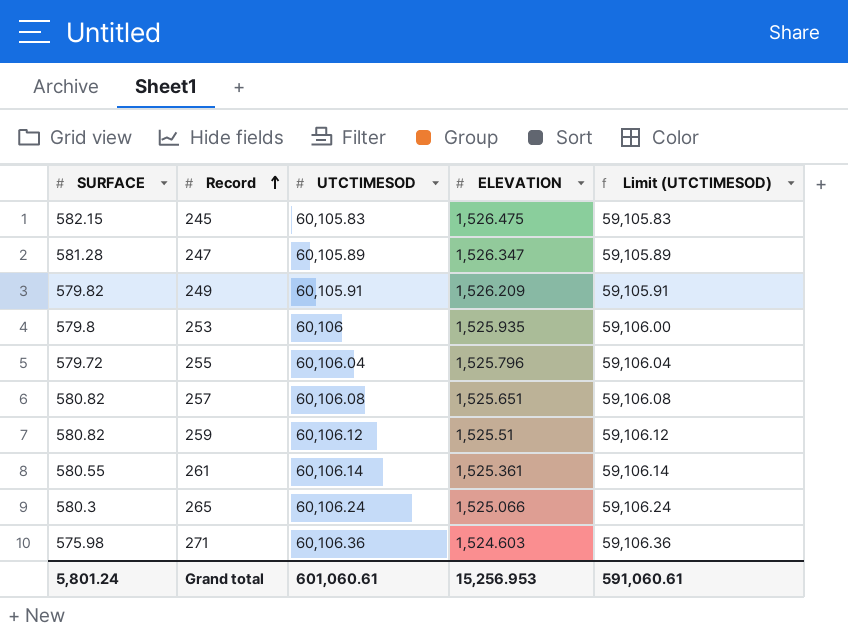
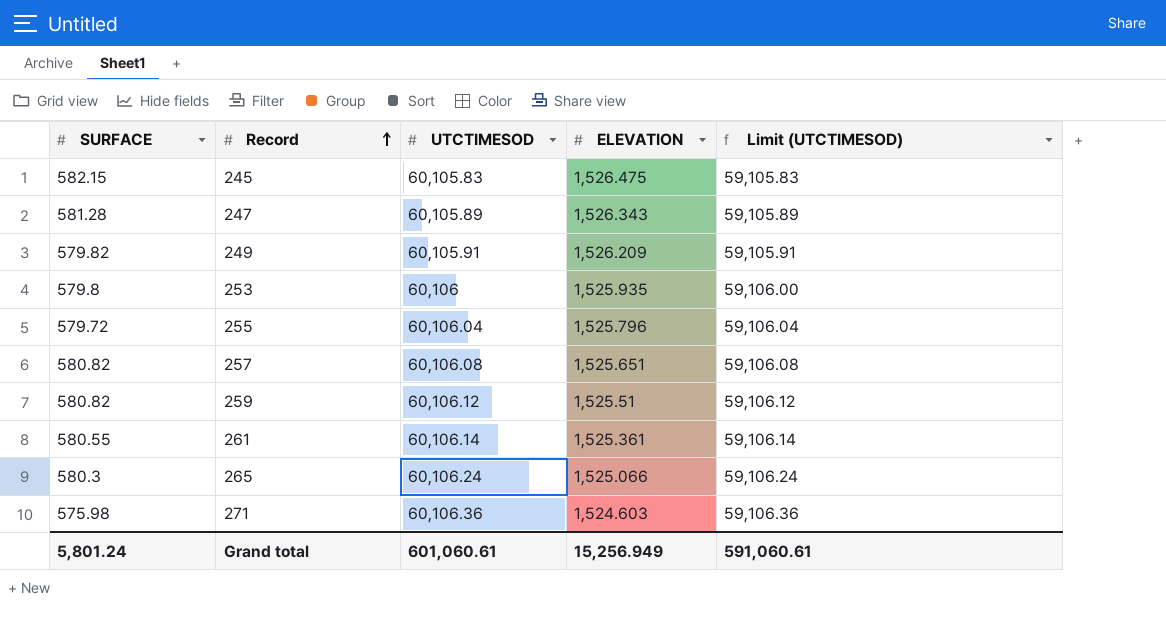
247 | ELEVATION: 1,526.347 -> 1,526.343
Grand total | ELEVATION: 15,256.953 -> 15,256.949

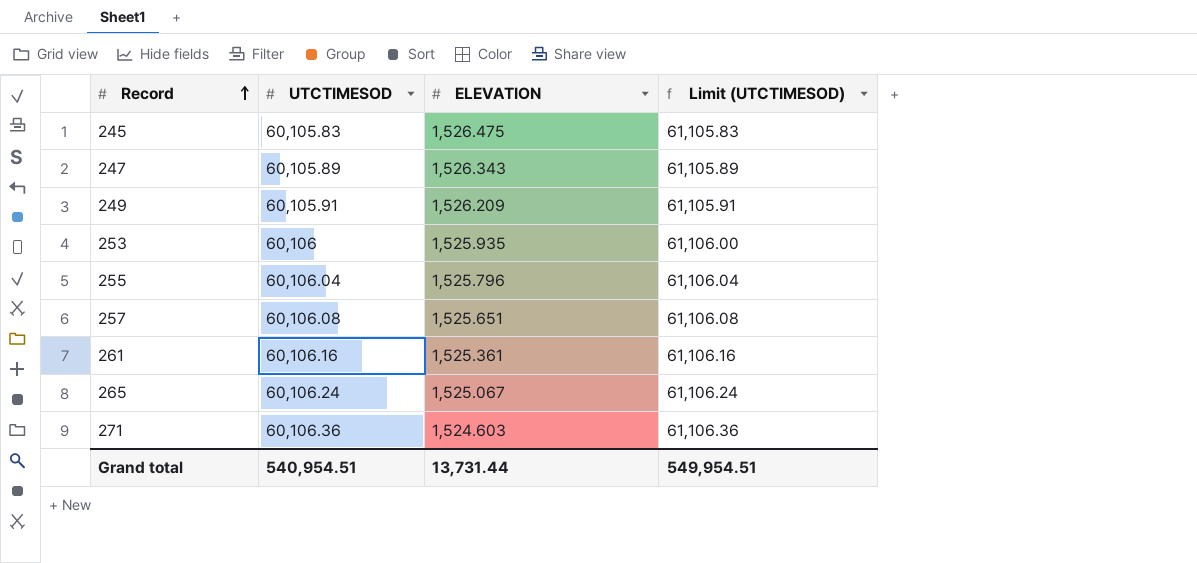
column SURFACE | position: 1 -> none
column Limit (UTCTIMESOD) | formula: [UTCTIMESOD] - 1000 -> [UTCTIMESOD] + 1000
row 259: 580.82 | 60,106.12 | 1,525.51 | 59,106.12 -> none
261 | UTCTIMESOD: 60,106.14 -> 60,106.16
265 | ELEVATION: 1,525.066 -> 1,525.067
Grand total | UTCTIMESOD: 601,060.61 -> 540,954.51
Grand total | ELEVATION: 15,256.949 -> 13,731.44
Grand total | Limit (UTCTIMESOD): 591,060.61 -> 549,954.51

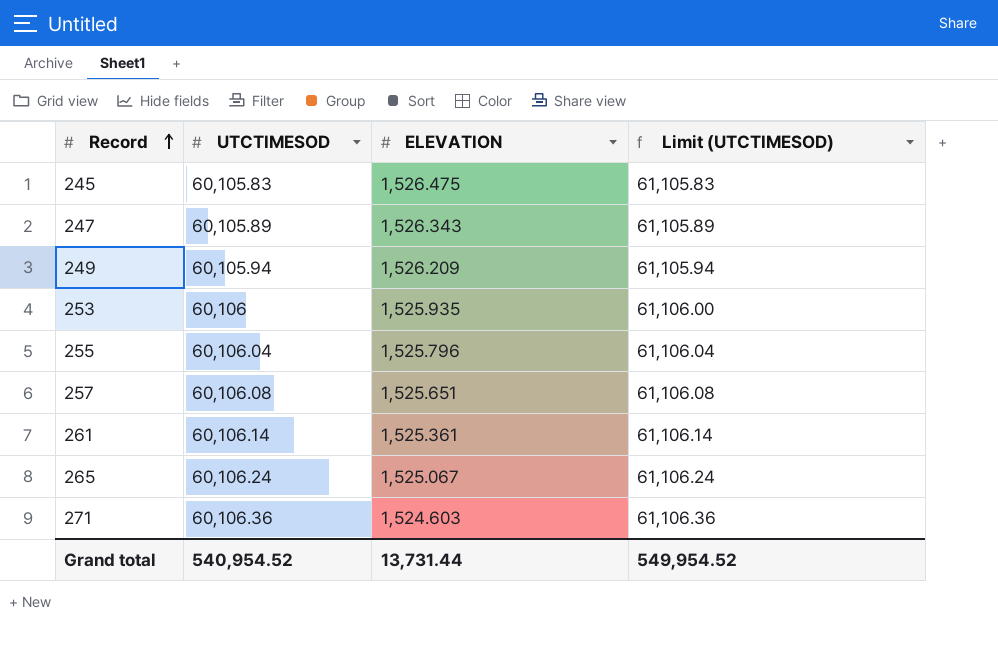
249 | UTCTIMESOD: 60,105.91 -> 60,105.94
249 | Limit (UTCTIMESOD): 61,105.91 -> 61,105.94
261 | UTCTIMESOD: 60,106.16 -> 60,106.14
261 | Limit (UTCTIMESOD): 61,106.16 -> 61,106.14
Grand total | UTCTIMESOD: 540,954.51 -> 540,954.52
Grand total | Limit (UTCTIMESOD): 549,954.51 -> 549,954.52

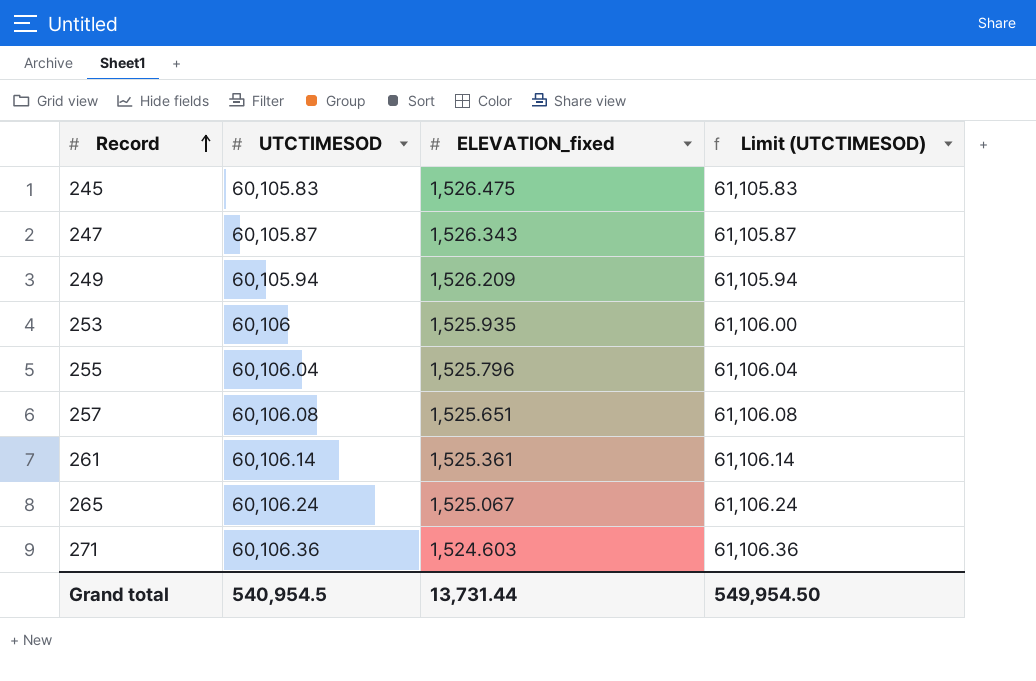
column name: ELEVATION -> ELEVATION_fixed
247 | UTCTIMESOD: 60,105.89 -> 60,105.87
247 | Limit (UTCTIMESOD): 61,105.89 -> 61,105.87
Grand total | UTCTIMESOD: 540,954.52 -> 540,954.5
Grand total | Limit (UTCTIMESOD): 549,954.52 -> 549,954.50

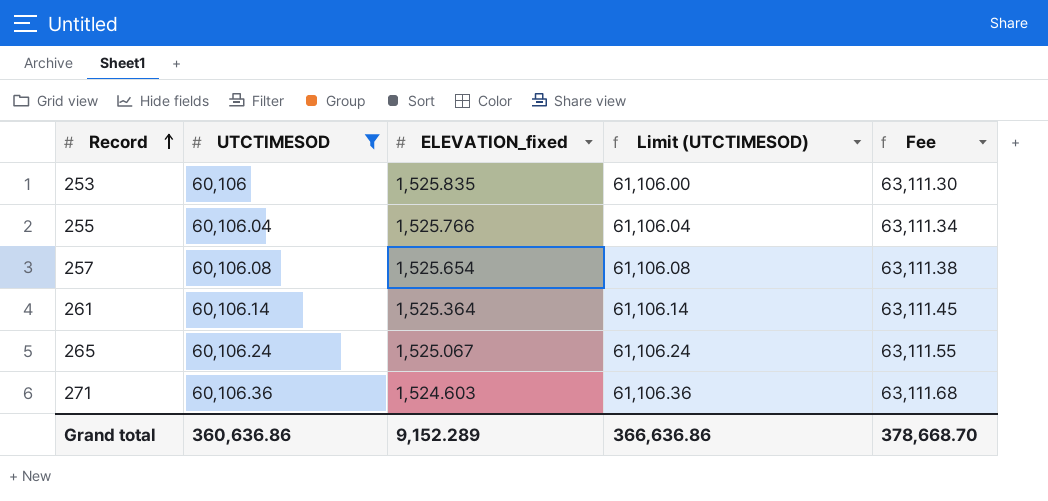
filter: none -> UTCTIMESOD >= 60,106
column Fee | formula: none -> [UTCTIMESOD] * 1.05
253 | ELEVATION_fixed: 1,525.935 -> 1,525.835
255 | ELEVATION_fixed: 1,525.796 -> 1,525.766
257 | ELEVATION_fixed: 1,525.651 -> 1,525.654
261 | ELEVATION_fixed: 1,525.361 -> 1,525.364
Grand total | UTCTIMESOD: 540,954.5 -> 360,636.86
Grand total | ELEVATION_fixed: 13,731.44 -> 9,152.289
Grand total | Limit (UTCTIMESOD): 549,954.50 -> 366,636.86

